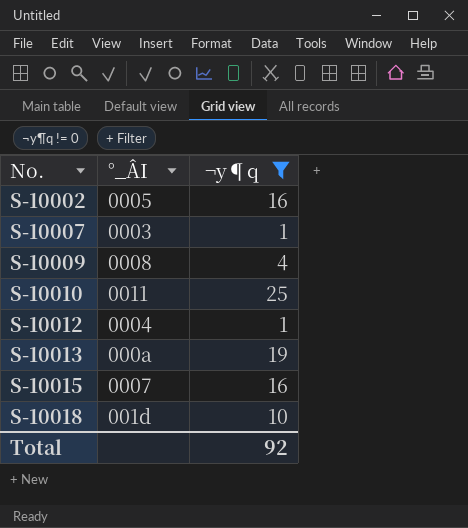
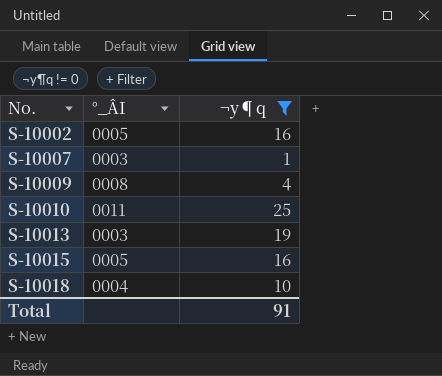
row S-10012: 0004 | 1 -> none
S-10013 | °_ÂI: 000a -> 0003
S-10015 | °_ÂI: 0007 -> 0005
S-10018 | °_ÂI: 001d -> 0004
Total | ¬y¶q: 92 -> 91

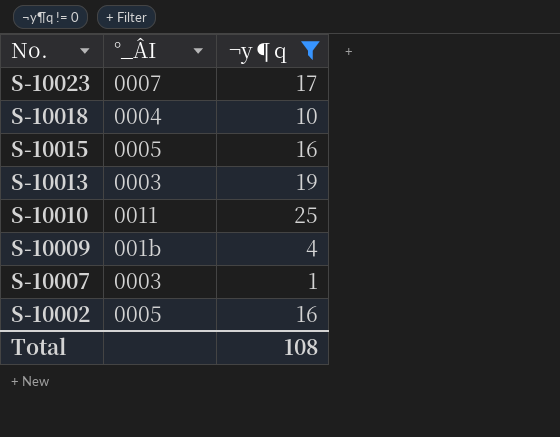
row order: No. ascending -> No. descending
row S-10023: none -> 0007 | 17
S-10009 | °_ÂI: 0008 -> 001b
Total | ¬y¶q: 91 -> 108

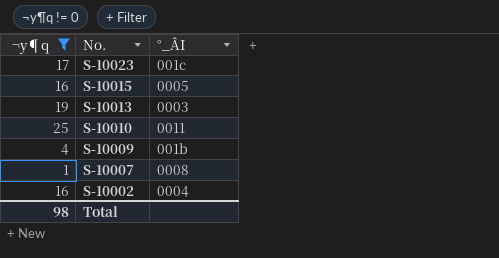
column ¬y¶q | position: 3 -> 1
row S-10018: 0004 | 10 -> none
S-10023 | °_ÂI: 0007 -> 001c
S-10007 | °_ÂI: 0003 -> 0008
S-10002 | °_ÂI: 0005 -> 0004
Total | ¬y¶q: 108 -> 98

